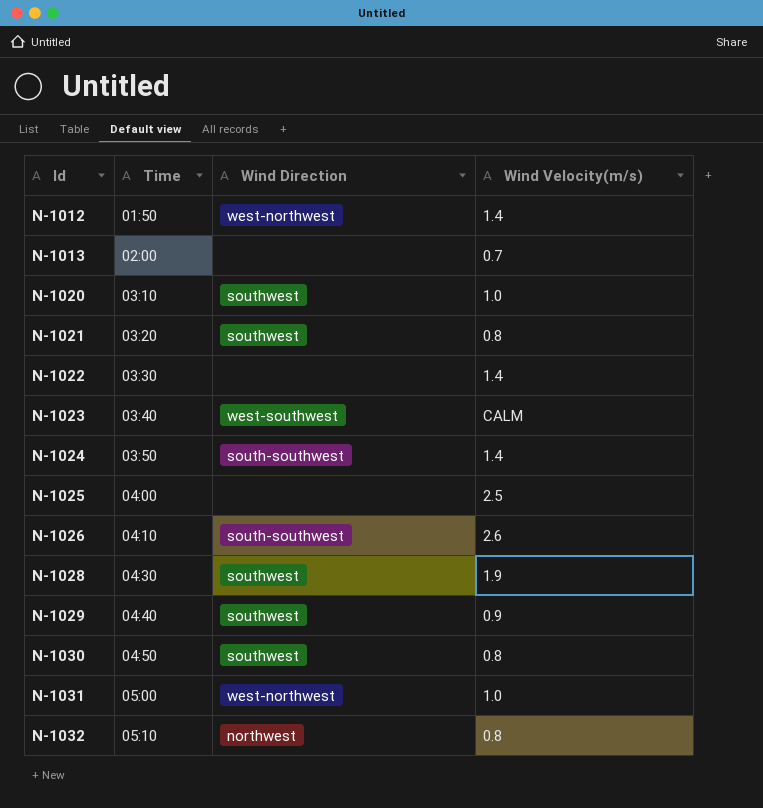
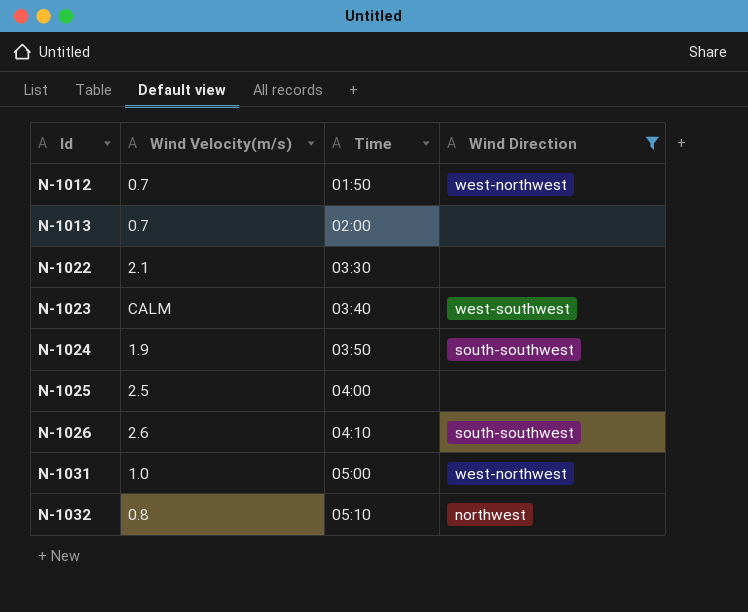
filter: none -> Wind Direction != southwest
column Wind Velocity(m/s) | position: 4 -> 2
N-1012 | Wind Velocity(m/s): 1.4 -> 0.7
N-1022 | Wind Velocity(m/s): 1.4 -> 2.1
N-1024 | Wind Velocity(m/s): 1.4 -> 1.9

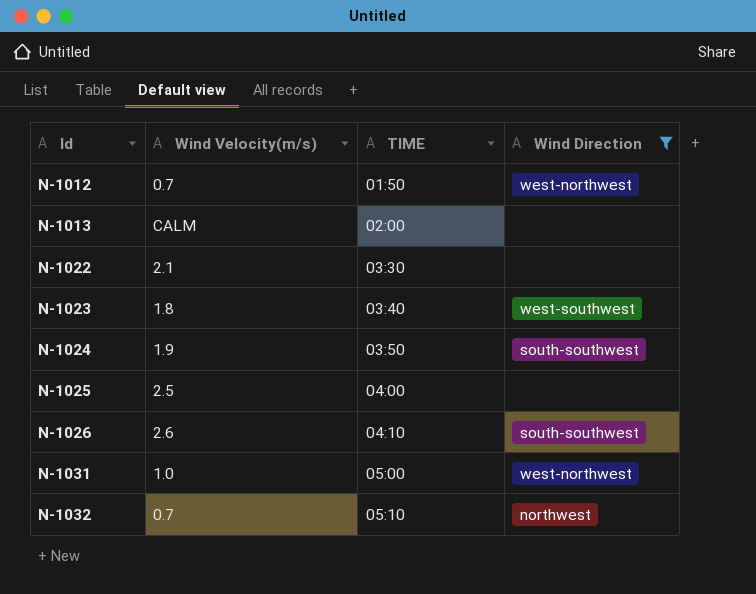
column name: Time -> TIME
N-1013 | Wind Velocity(m/s): 0.7 -> CALM
N-1023 | Wind Velocity(m/s): CALM -> 1.8
N-1032 | Wind Velocity(m/s): 0.8 -> 0.7

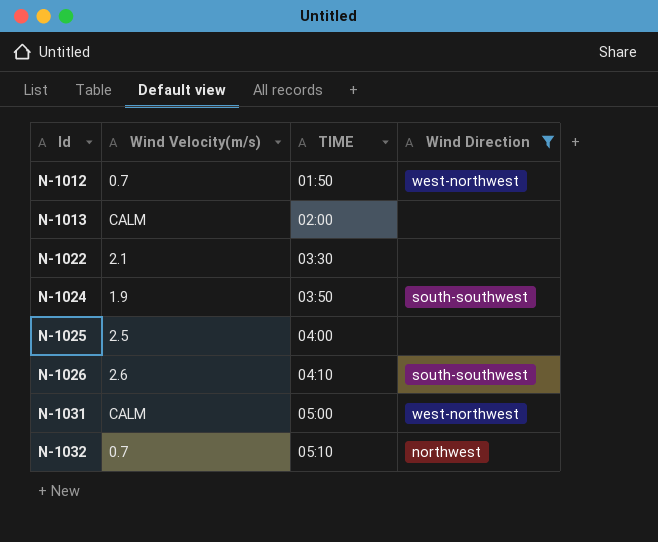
row N-1023: 1.8 | 03:40 | west-southwest -> none
N-1031 | Wind Velocity(m/s): 1.0 -> CALM

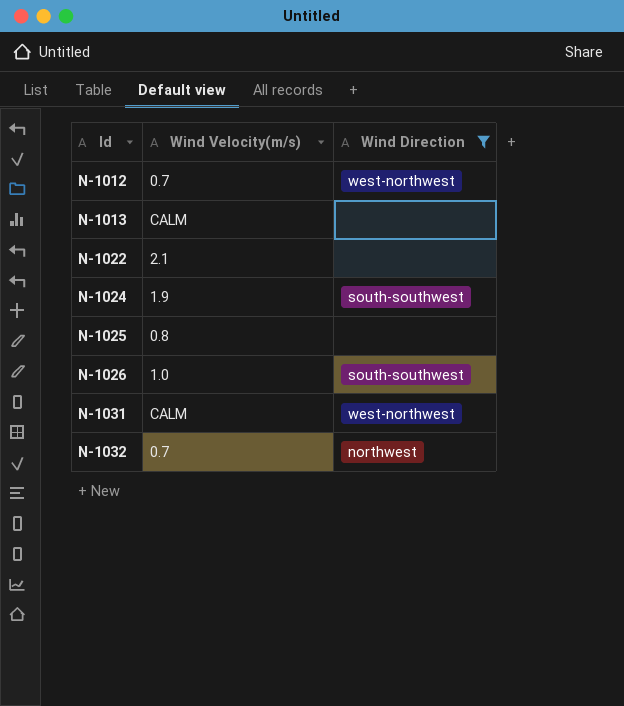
column TIME | position: 3 -> none
N-1025 | Wind Velocity(m/s): 2.5 -> 0.8
N-1026 | Wind Velocity(m/s): 2.6 -> 1.0

